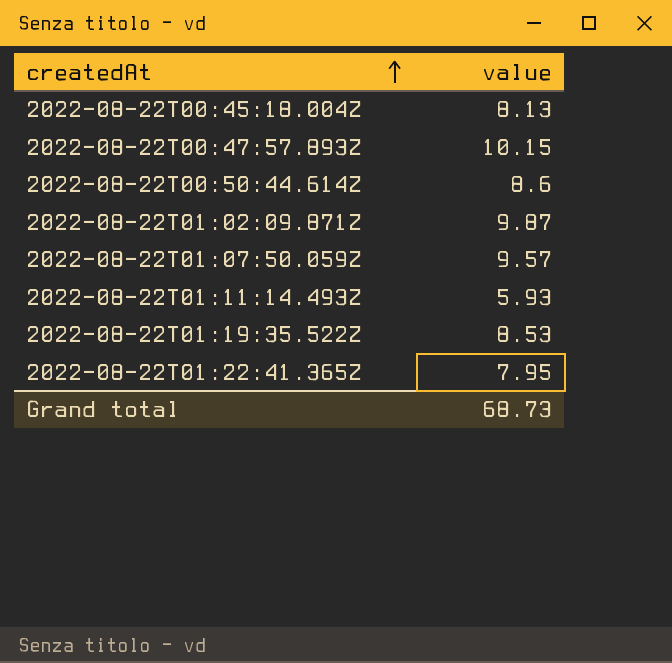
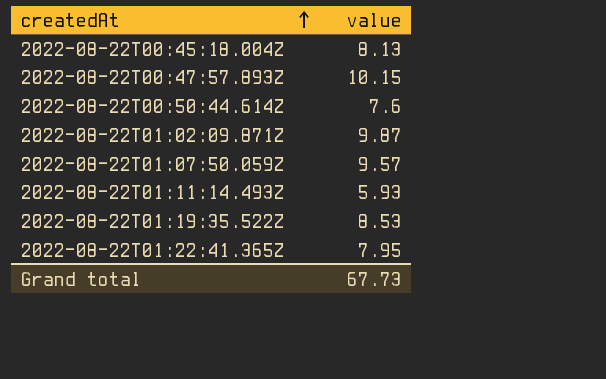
2022-08-22T00:50:44.614Z | value: 8.6 -> 7.6
Grand total | value: 68.73 -> 67.73

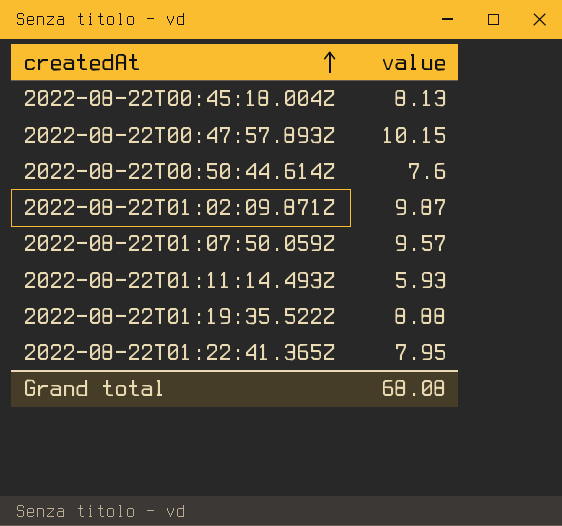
2022-08-22T01:19:35.522Z | value: 8.53 -> 8.88
Grand total | value: 67.73 -> 68.08

